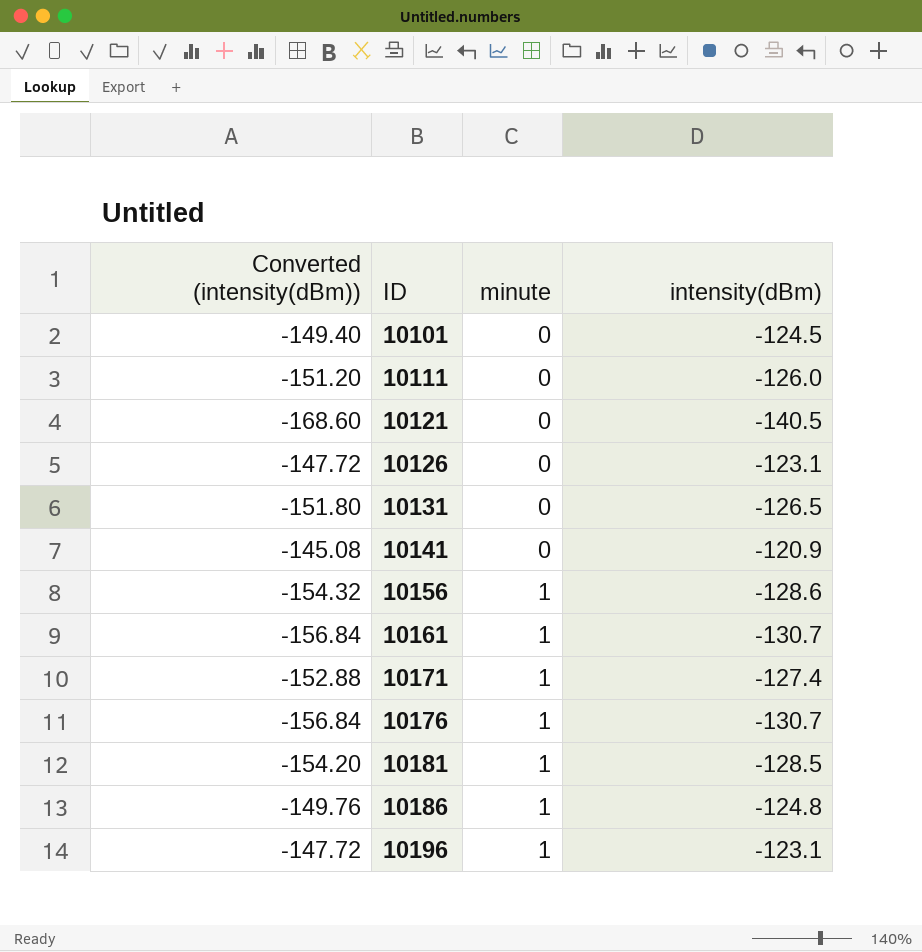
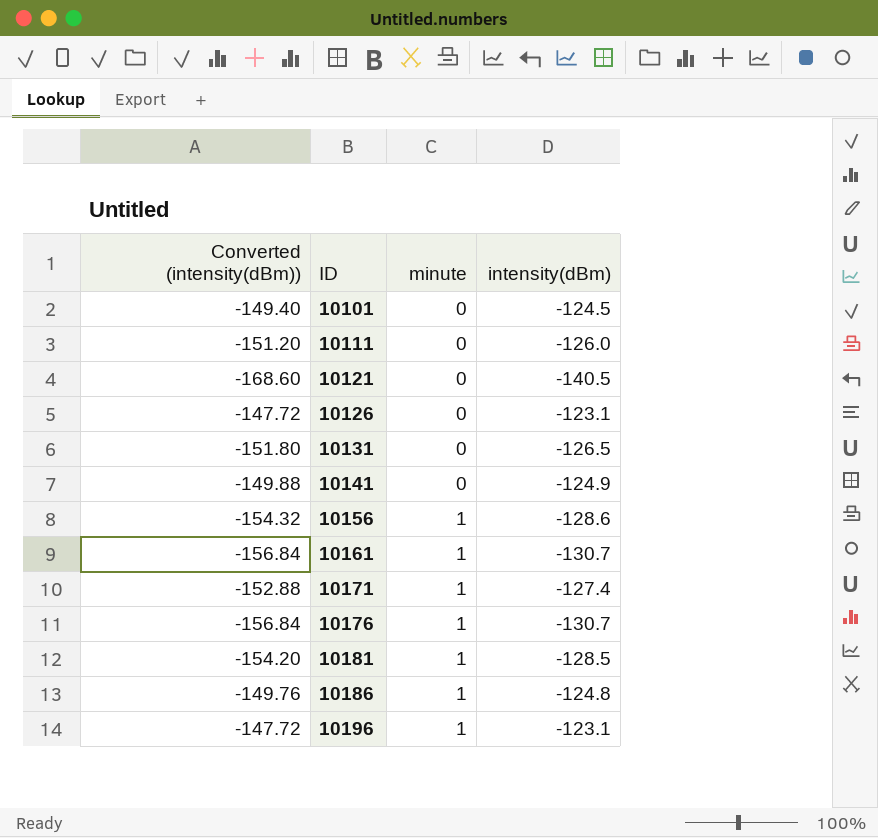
10141 | Converted (intensity(dBm)): -145.08 -> -149.88
10141 | intensity(dBm): -120.9 -> -124.9

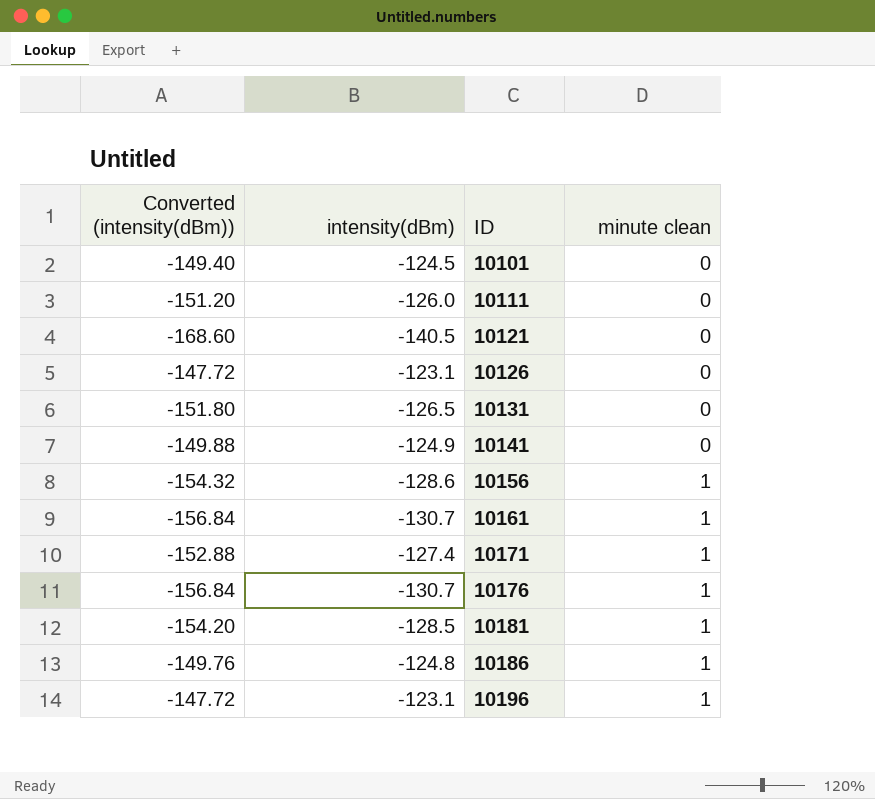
column intensity(dBm) | position: 4 -> 2
column name: minute -> minute clean

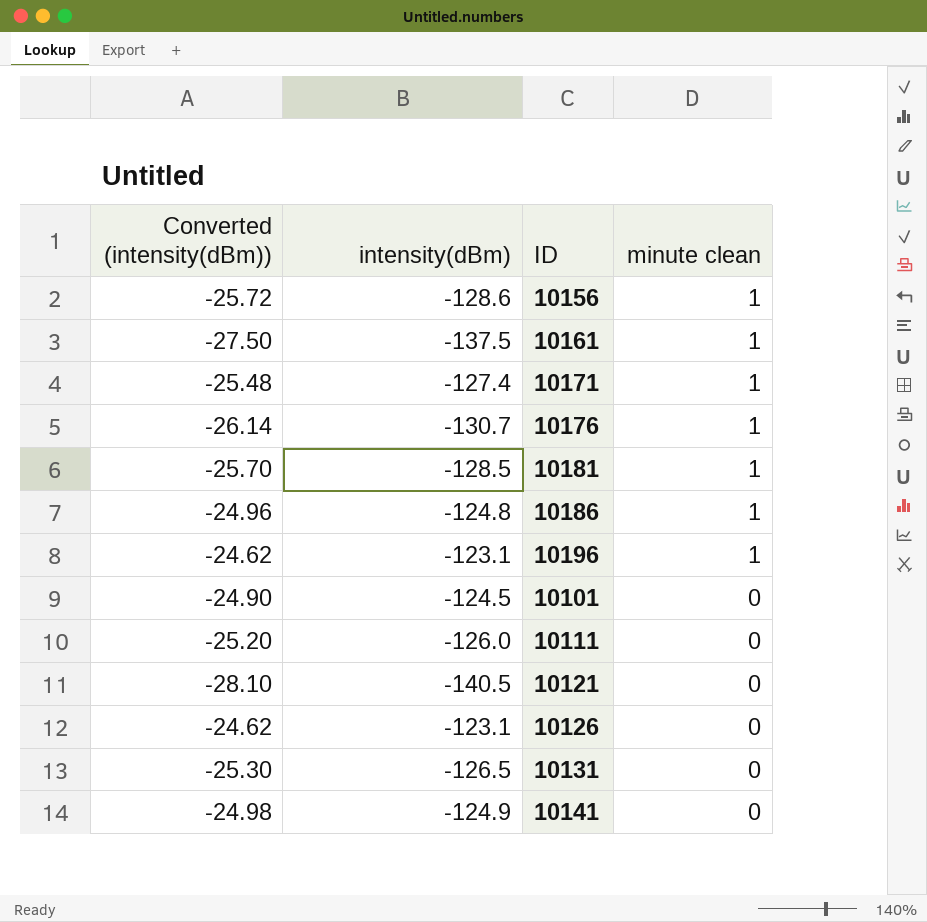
row order: ID ascending -> minute clean descending
column Converted (intensity(dBm)) | formula: [intensity(dBm)] * 1.2 -> [intensity(dBm)] * 0.2
10161 | intensity(dBm): -130.7 -> -137.5

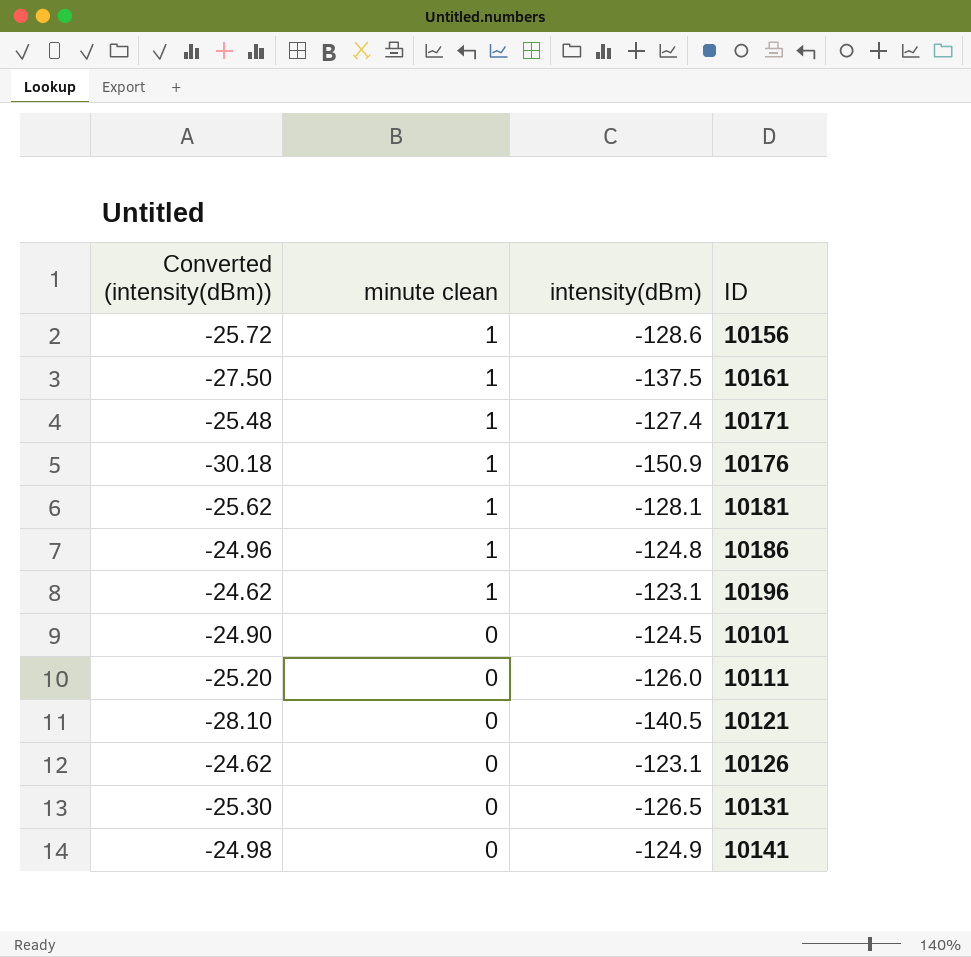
column minute clean | position: 4 -> 2
10176 | Converted (intensity(dBm)): -26.14 -> -30.18
10176 | intensity(dBm): -130.7 -> -150.9
10181 | Converted (intensity(dBm)): -25.70 -> -25.62
10181 | intensity(dBm): -128.5 -> -128.1

